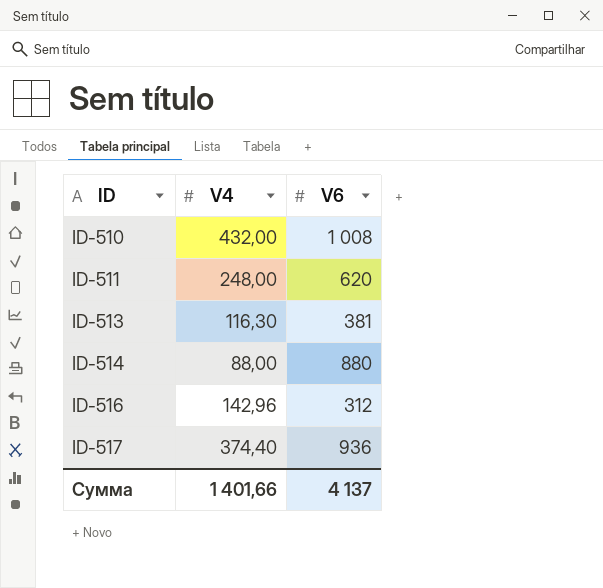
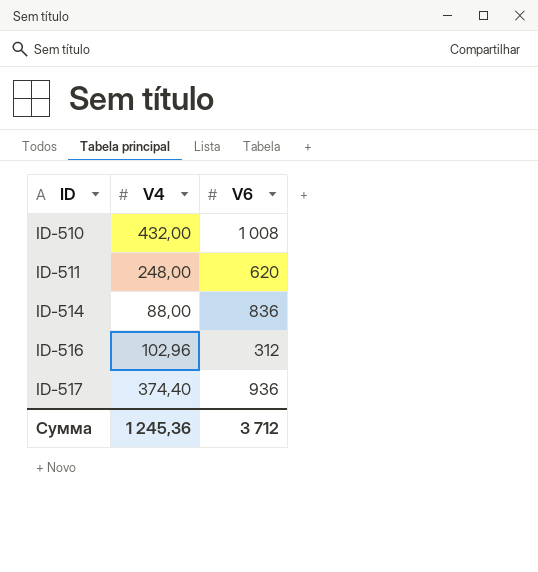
row ID-513: 116,30 | 381 -> none
ID-514 | V6: 880 -> 836
ID-516 | V4: 142,96 -> 102,96
Сумма | V4: 1 401,66 -> 1 245,36
Сумма | V6: 4 137 -> 3 712

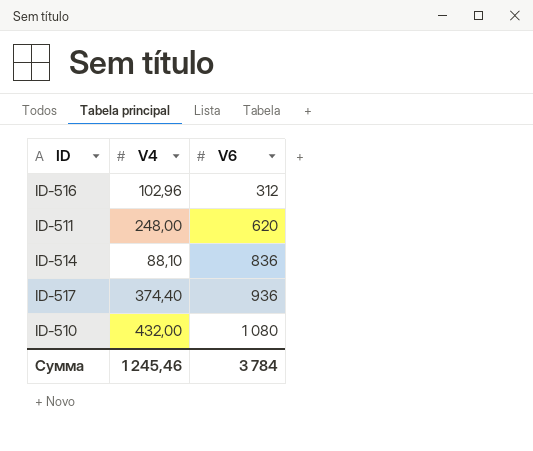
row order: ID ascending -> V6 ascending
ID-514 | V4: 88,00 -> 88,10
ID-510 | V6: 1 008 -> 1 080
Сумма | V4: 1 245,36 -> 1 245,46
Сумма | V6: 3 712 -> 3 784

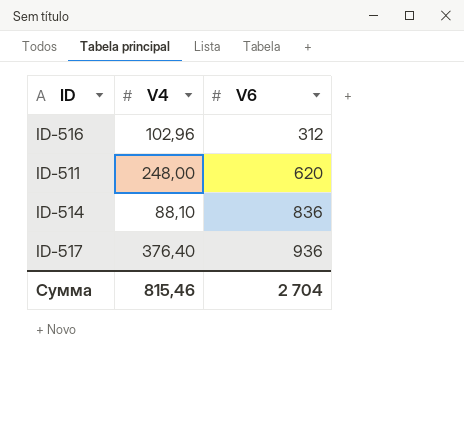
row ID-510: 432,00 | 1 080 -> none
ID-517 | V4: 374,40 -> 376,40
Сумма | V4: 1 245,46 -> 815,46
Сумма | V6: 3 784 -> 2 704

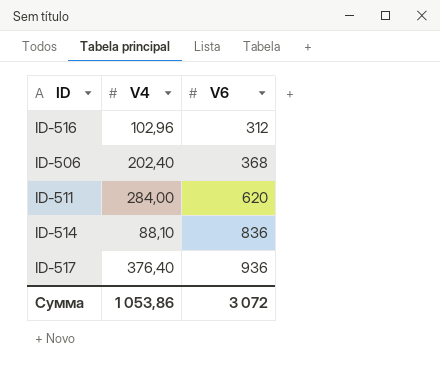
row ID-506: none -> 202,40 | 368
ID-511 | V4: 248,00 -> 284,00
Сумма | V4: 815,46 -> 1 053,86
Сумма | V6: 2 704 -> 3 072

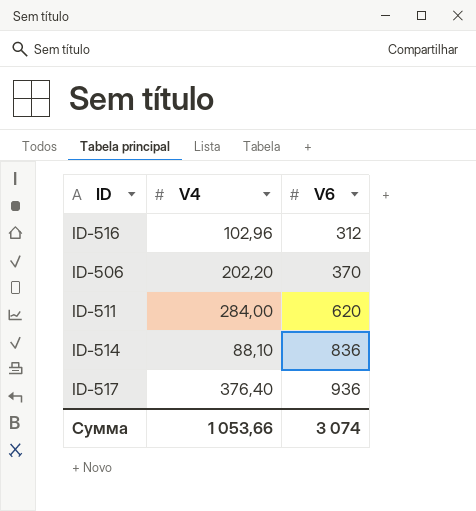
ID-506 | V4: 202,40 -> 202,20
ID-506 | V6: 368 -> 370
Сумма | V4: 1 053,86 -> 1 053,66
Сумма | V6: 3 072 -> 3 074

